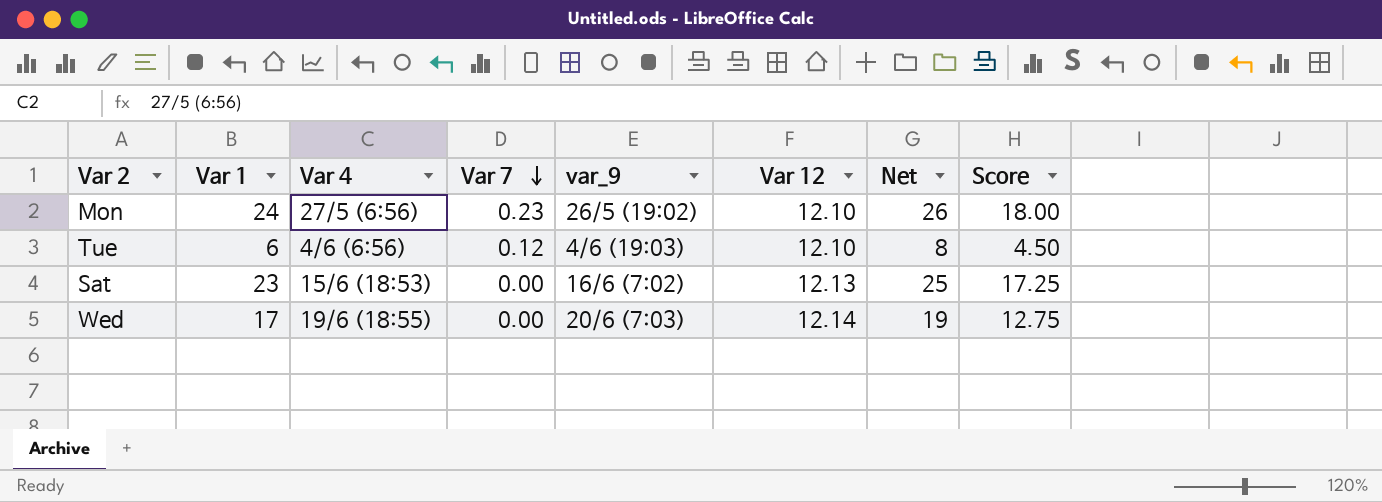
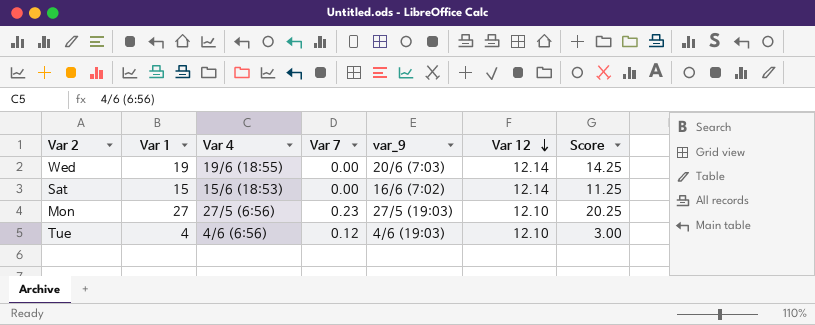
row order: Var 7 descending -> Var 12 descending
column Net | formula: [Var 1] + 2 -> none
Wed | Var 1: 17 -> 19
Wed | Score: 12.75 -> 14.25
Sat | Var 1: 23 -> 15
Sat | Var 12: 12.13 -> 12.14
Sat | Score: 17.25 -> 11.25
Mon | Var 1: 24 -> 27
Mon | var_9: 26/5 (19:02) -> 27/5 (19:03)
Mon | Score: 18.00 -> 20.25
Tue | Var 1: 6 -> 4
Tue | Score: 4.50 -> 3.00

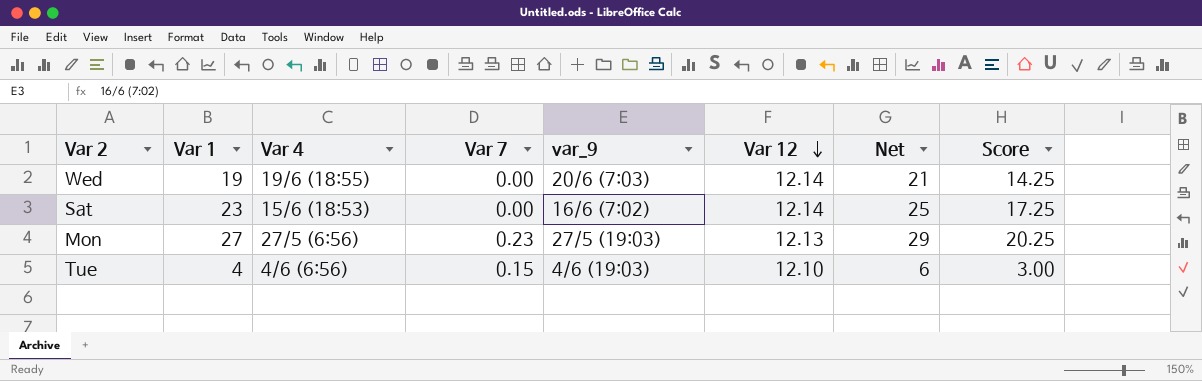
column Net | formula: none -> [Var 1] + 2
Sat | Var 1: 15 -> 23
Sat | Score: 11.25 -> 17.25
Mon | Var 12: 12.10 -> 12.13
Tue | Var 7: 0.12 -> 0.15

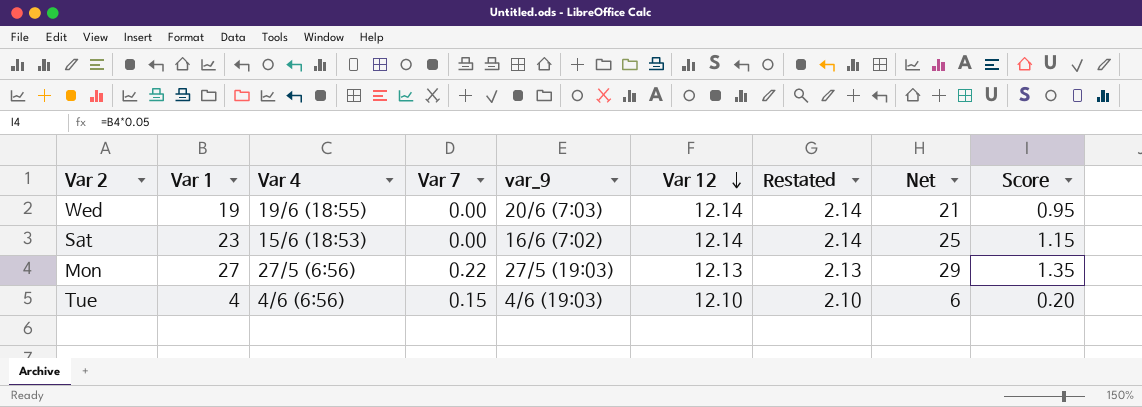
column Restated | formula: none -> [Var 12] - 10
column Score | formula: [Var 1] * 0.75 -> [Var 1] * 0.05
Mon | Var 7: 0.23 -> 0.22

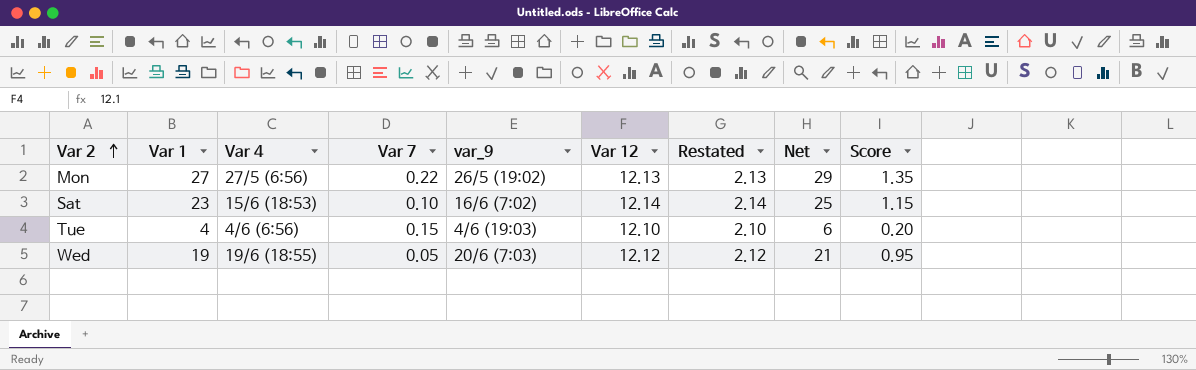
row order: Var 12 descending -> Var 2 ascending
Mon | var_9: 27/5 (19:03) -> 26/5 (19:02)
Sat | Var 7: 0.00 -> 0.10
Wed | Var 7: 0.00 -> 0.05
Wed | Var 12: 12.14 -> 12.12
Wed | Restated: 2.14 -> 2.12

